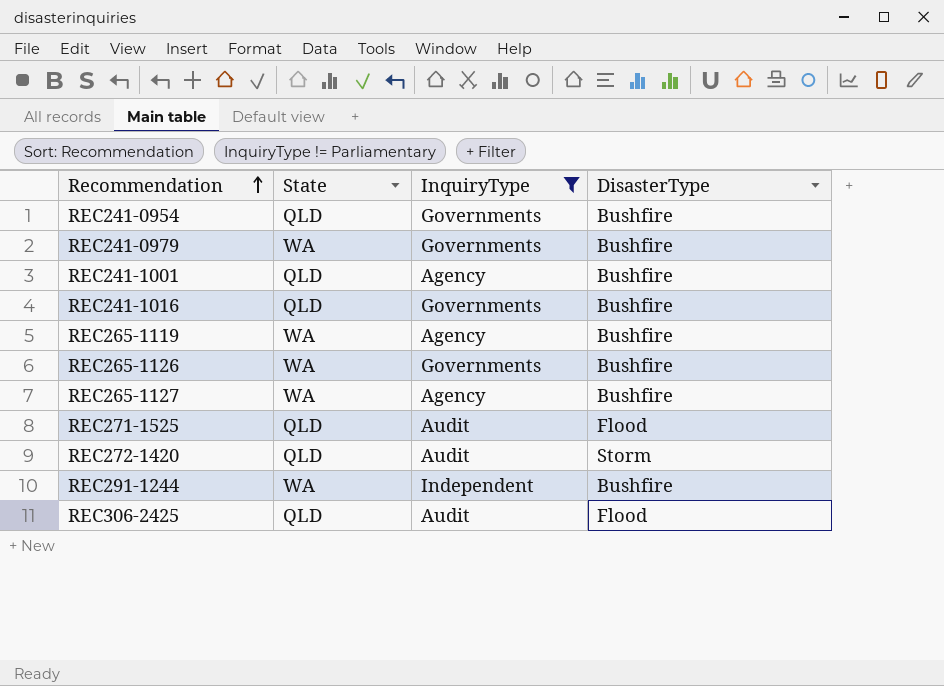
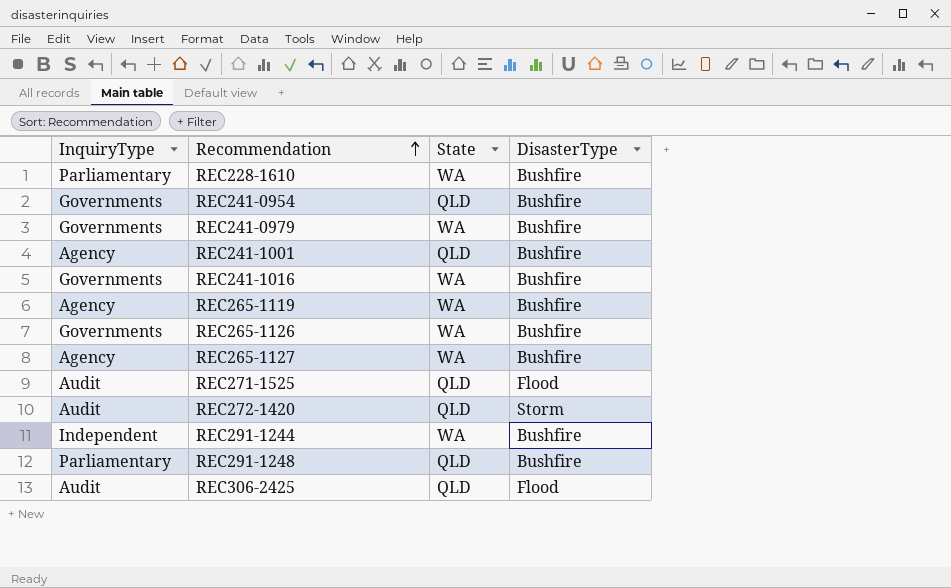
filter: InquiryType != Parliamentary -> none
column InquiryType | position: 3 -> 1
REC241-1016 | State: QLD -> WA

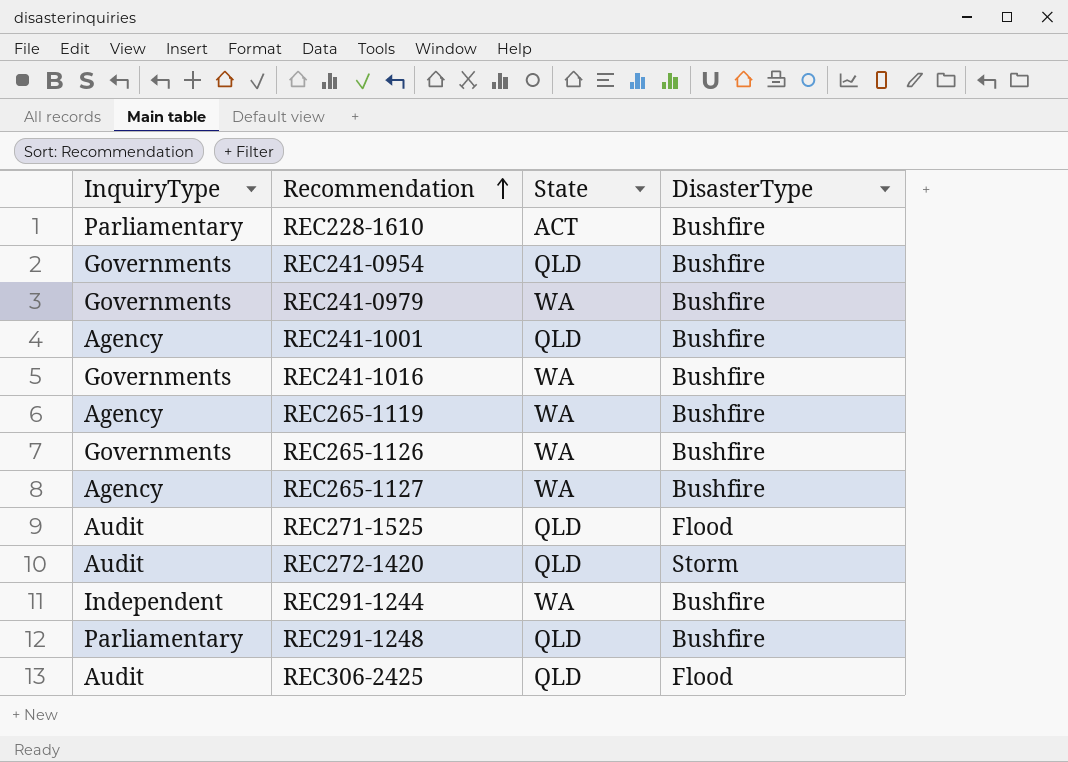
REC228-1610 | State: WA -> ACT

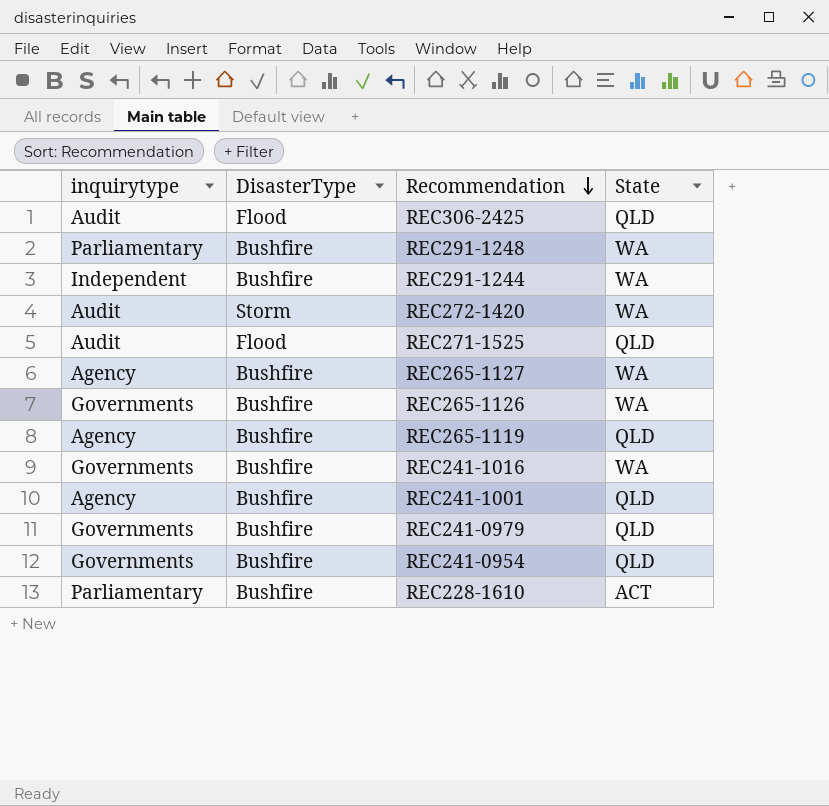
row order: Recommendation ascending -> Recommendation descending
column name: InquiryType -> inquirytype
column DisasterType | position: 4 -> 2
REC291-1248 | State: QLD -> WA
REC272-1420 | State: QLD -> WA
REC265-1119 | State: WA -> QLD
REC241-0979 | State: WA -> QLD

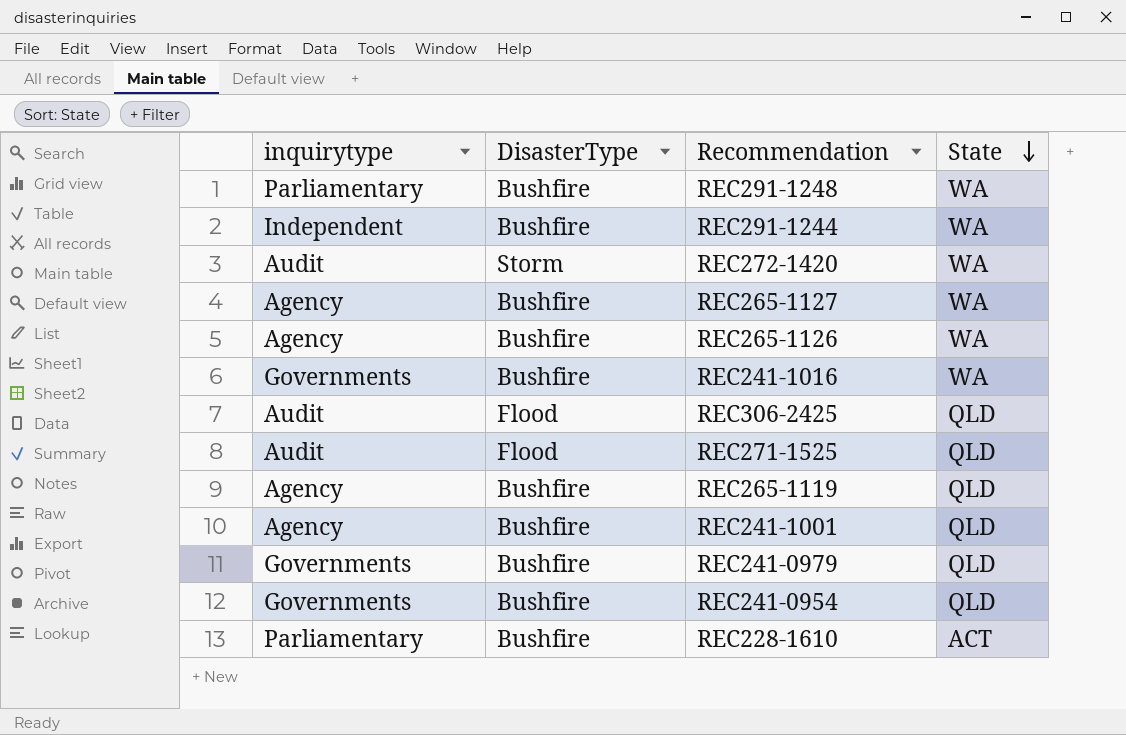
row order: Recommendation descending -> State descending
REC265-1126 | inquirytype: Governments -> Agency

